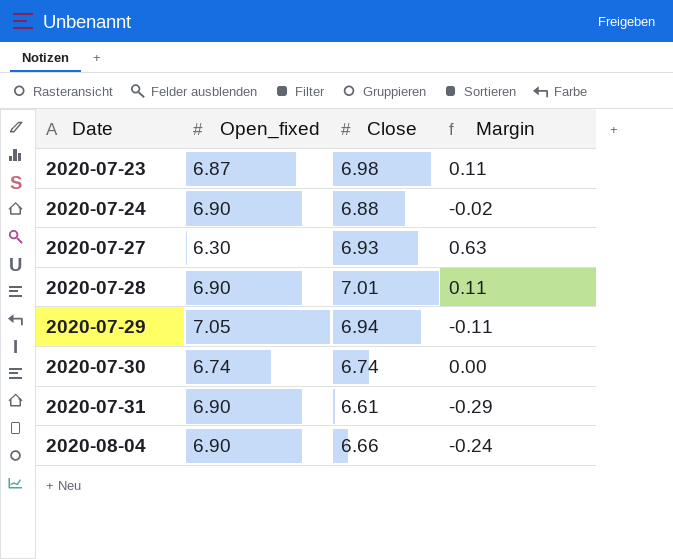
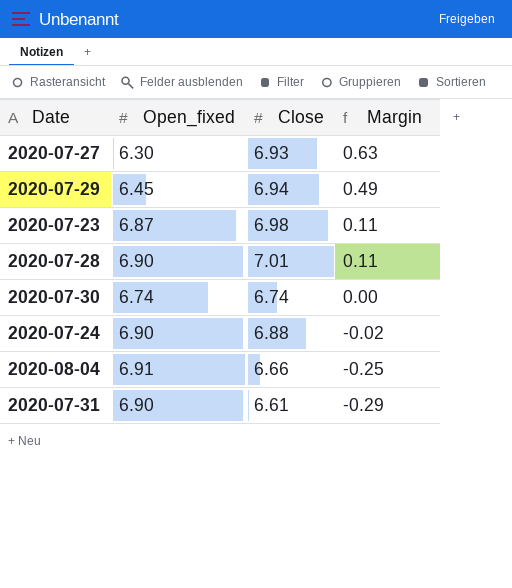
row order: Date ascending -> Margin descending
2020-07-29 | Open_fixed: 7.05 -> 6.45
2020-07-29 | Margin: -0.11 -> 0.49
2020-08-04 | Open_fixed: 6.90 -> 6.91
2020-08-04 | Margin: -0.24 -> -0.25

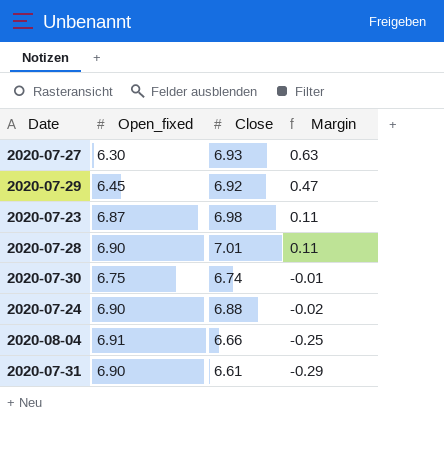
2020-07-29 | Close: 6.94 -> 6.92
2020-07-29 | Margin: 0.49 -> 0.47
2020-07-30 | Open_fixed: 6.74 -> 6.75
2020-07-30 | Margin: 0.00 -> -0.01

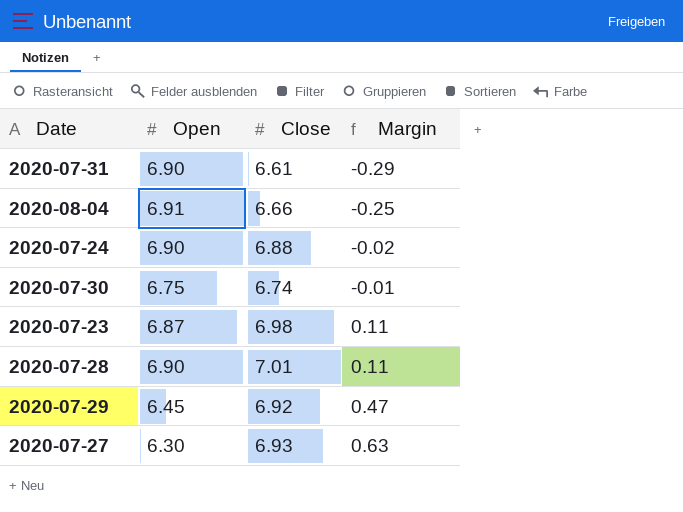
row order: Margin descending -> Margin ascending
column name: Open_fixed -> Open

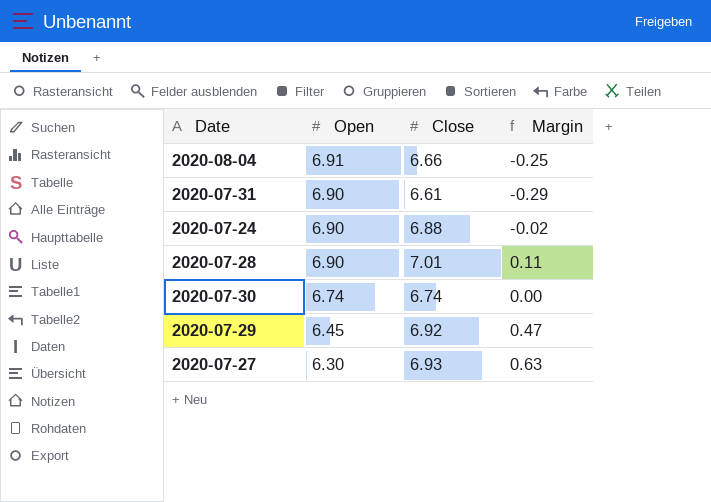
row order: Margin ascending -> Open descending
row 2020-07-23: 6.87 | 6.98 | 0.11 -> none
2020-07-30 | Open: 6.75 -> 6.74
2020-07-30 | Margin: -0.01 -> 0.00

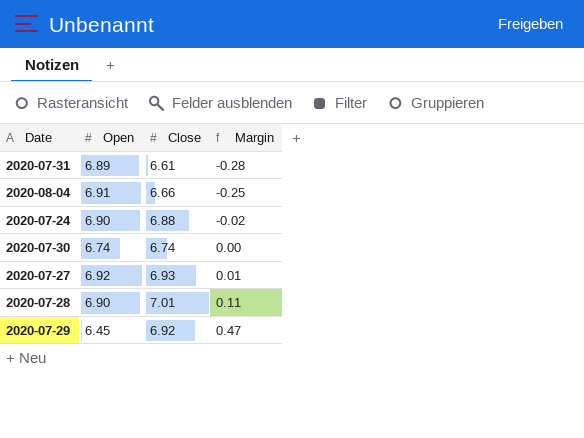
row order: Open descending -> Margin ascending
2020-07-31 | Open: 6.90 -> 6.89
2020-07-31 | Margin: -0.29 -> -0.28
2020-07-27 | Open: 6.30 -> 6.92
2020-07-27 | Margin: 0.63 -> 0.01

